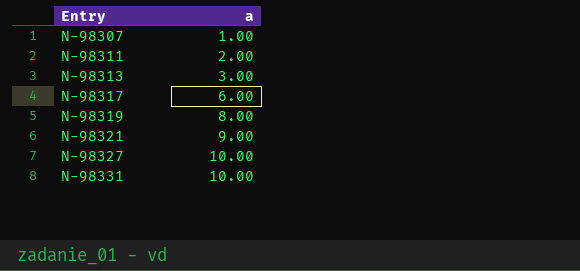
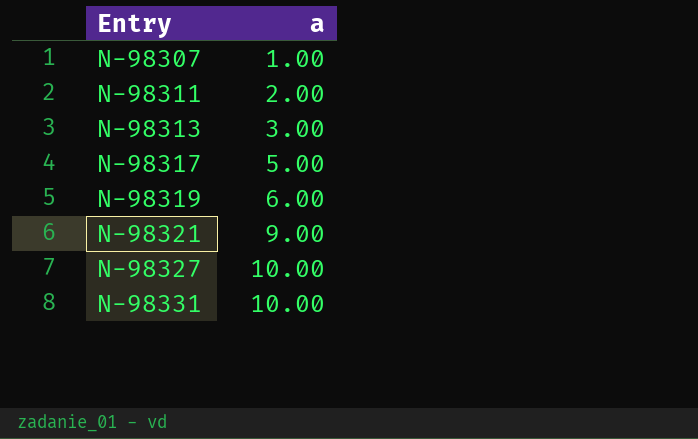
N-98317 | a: 6.00 -> 5.00
N-98319 | a: 8.00 -> 6.00

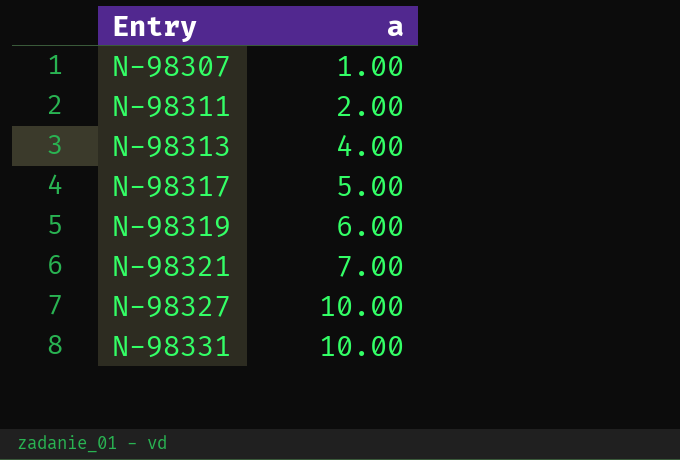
N-98313 | a: 3.00 -> 4.00
N-98321 | a: 9.00 -> 7.00

